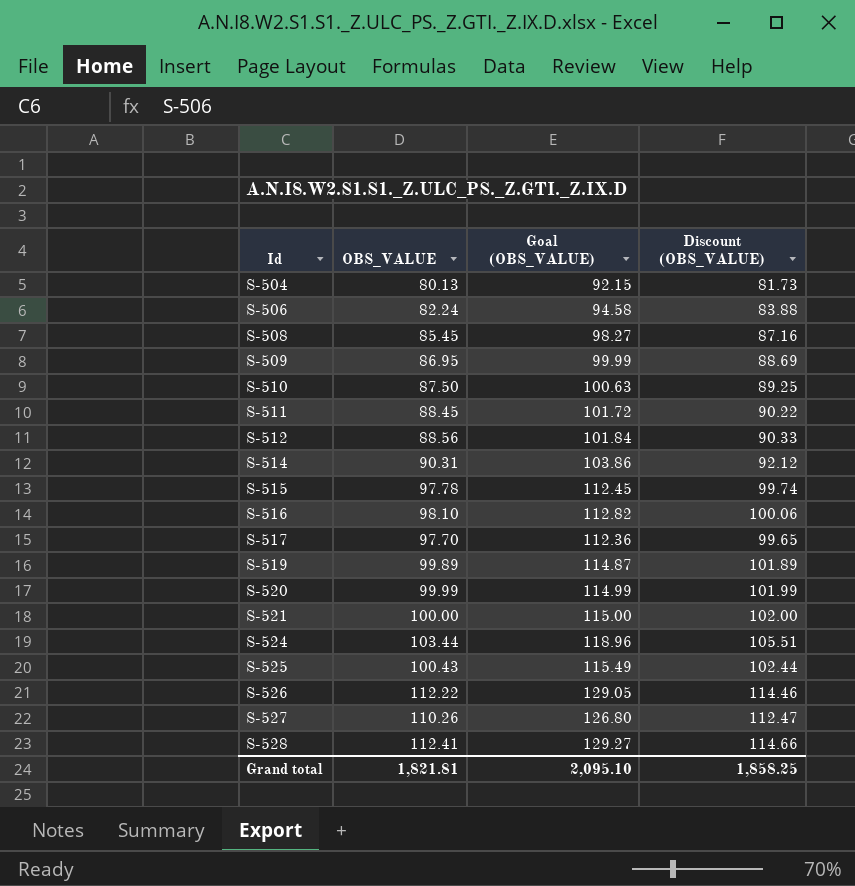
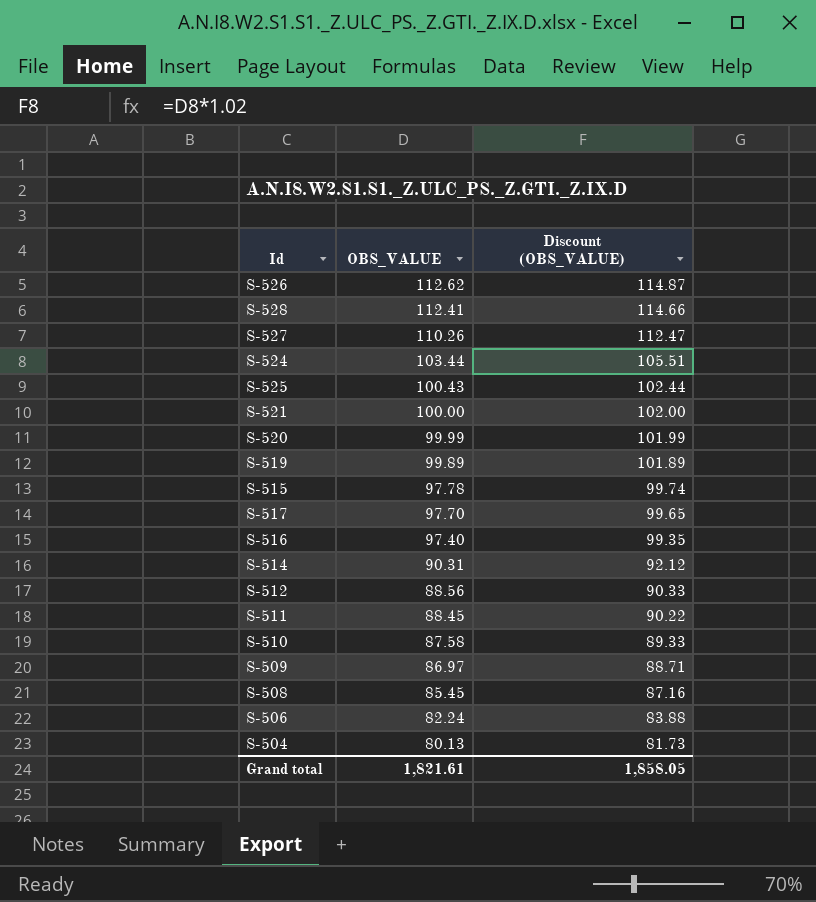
row order: Id ascending -> OBS_VALUE descending
column Goal (OBS_VALUE) | formula: [OBS_VALUE] * 1.15 -> none
S-526 | OBS_VALUE: 112.22 -> 112.62
S-526 | Discount (OBS_VALUE): 114.46 -> 114.87
S-516 | OBS_VALUE: 98.10 -> 97.40
S-516 | Discount (OBS_VALUE): 100.06 -> 99.35
S-510 | OBS_VALUE: 87.50 -> 87.58
S-510 | Discount (OBS_VALUE): 89.25 -> 89.33
S-509 | OBS_VALUE: 86.95 -> 86.97
S-509 | Discount (OBS_VALUE): 88.69 -> 88.71
Grand total | OBS_VALUE: 1,821.81 -> 1,821.61
Grand total | Discount (OBS_VALUE): 1,858.25 -> 1,858.05

